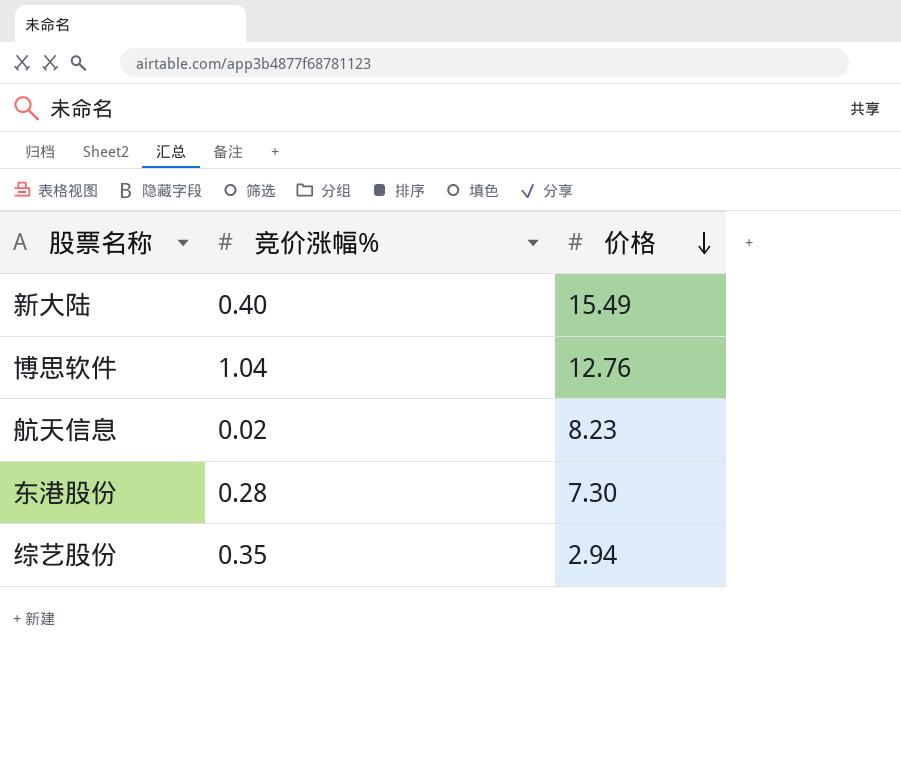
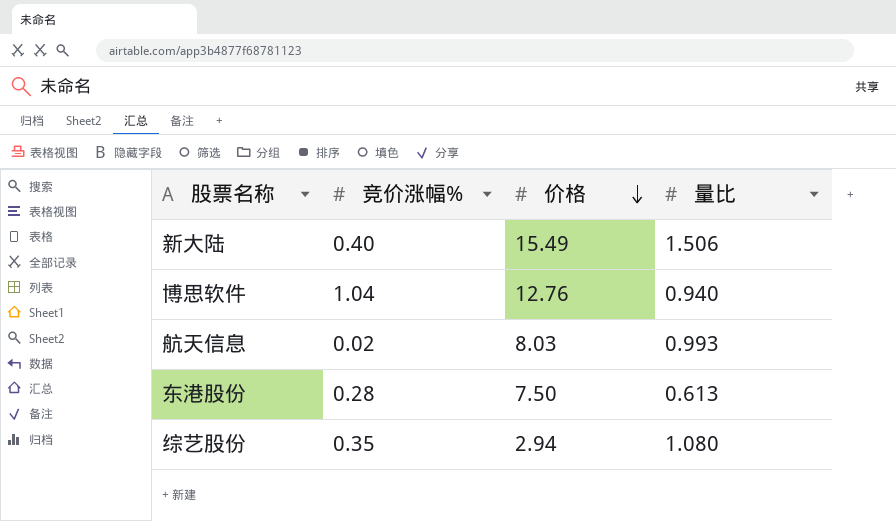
column 量比 | position: none -> 4
航天信息 | 价格: 8.23 -> 8.03
东港股份 | 价格: 7.30 -> 7.50

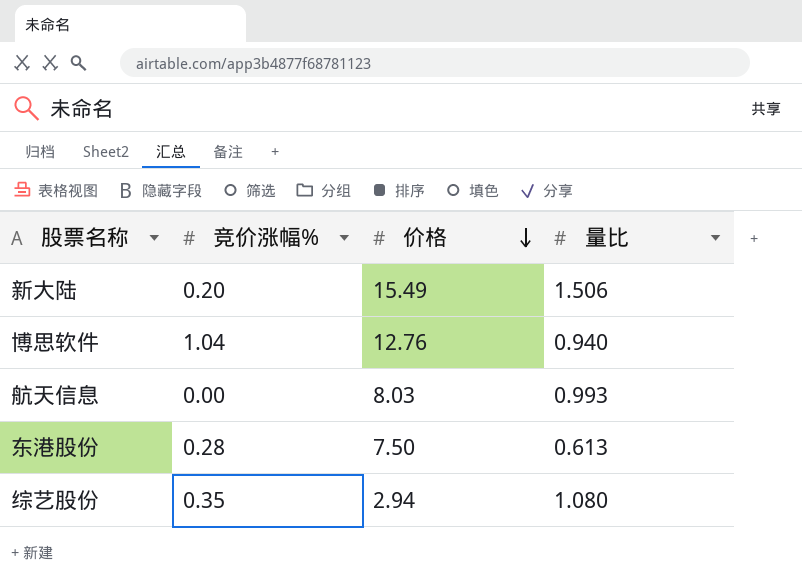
新大陆 | 竞价涨幅%: 0.40 -> 0.20
航天信息 | 竞价涨幅%: 0.02 -> 0.00

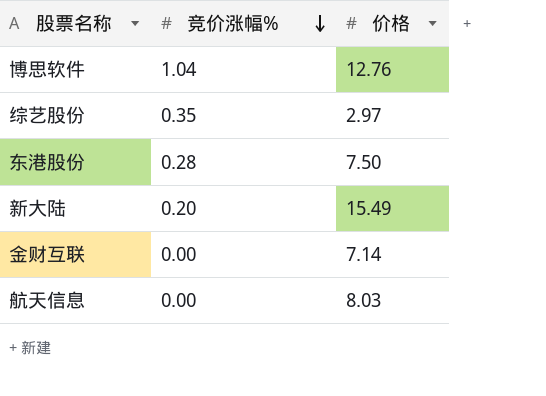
row order: 价格 descending -> 竞价涨幅% descending
column 量比 | position: 4 -> none
综艺股份 | 价格: 2.94 -> 2.97
row 金财互联: none -> 0.00 | 7.14

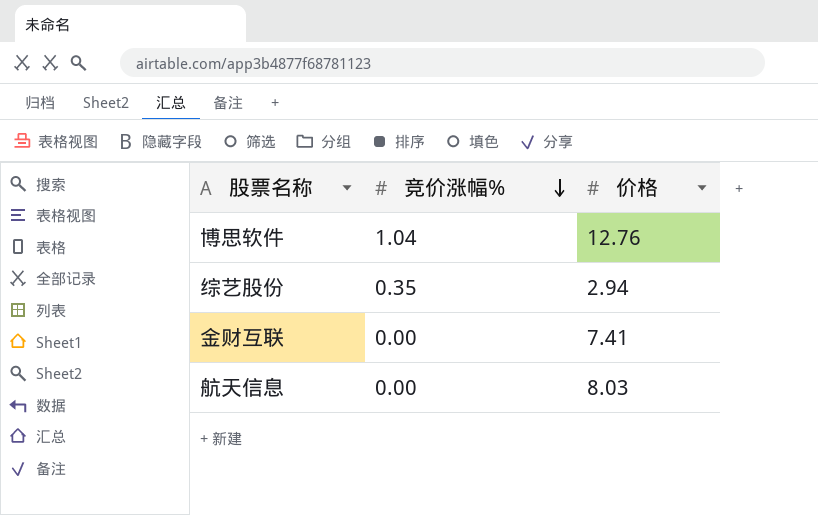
row 东港股份: 0.28 | 7.50 -> none
row 新大陆: 0.20 | 15.49 -> none
综艺股份 | 价格: 2.97 -> 2.94
金财互联 | 价格: 7.14 -> 7.41

